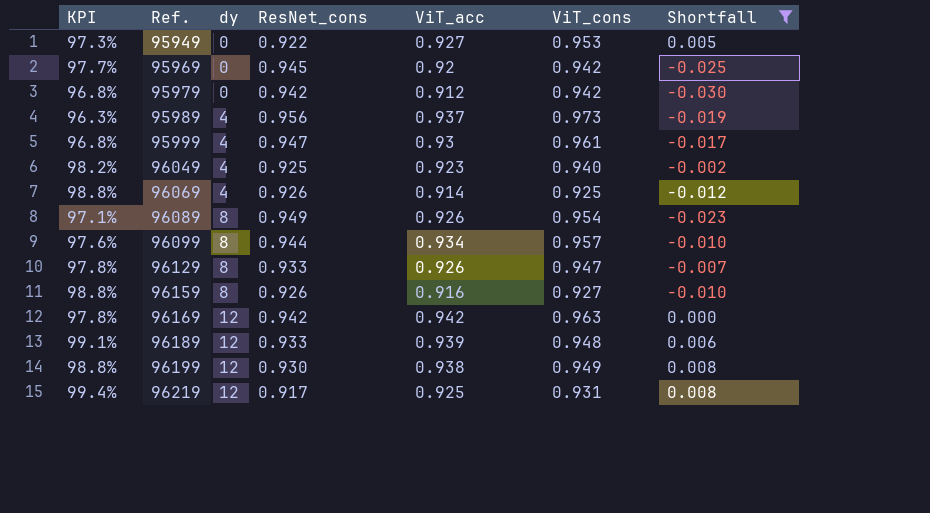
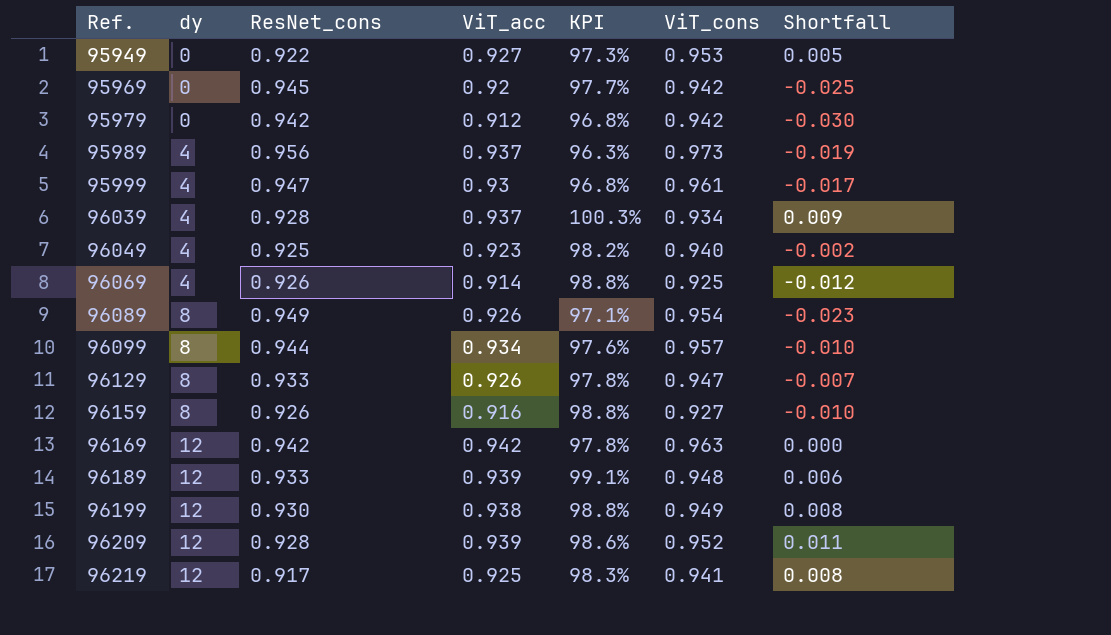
filter: Shortfall <= 0.008 -> none
column KPI | position: 1 -> 5
96219 | KPI: 99.4% -> 98.3%
96219 | ViT_cons: 0.931 -> 0.941

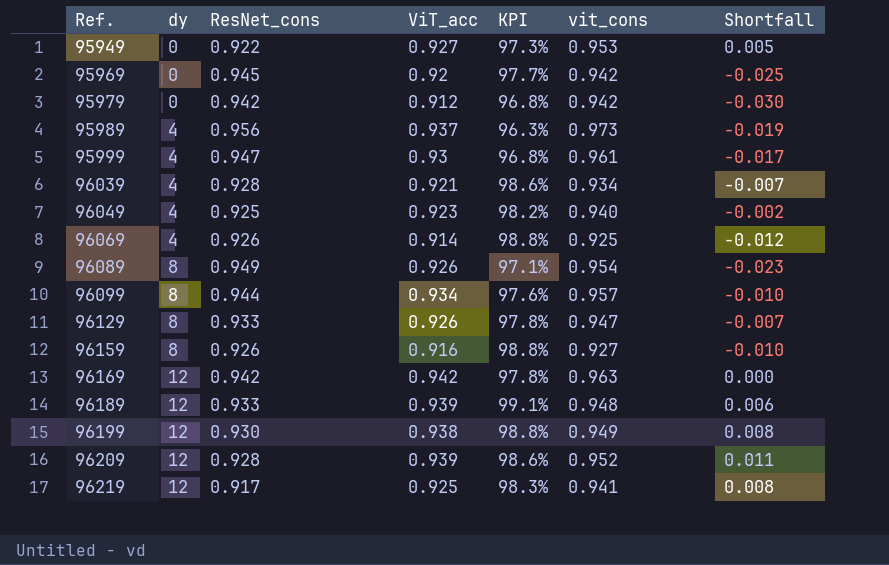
column name: ViT_cons -> vit_cons
96039 | ViT_acc: 0.937 -> 0.921
96039 | KPI: 100.3% -> 98.6%
96039 | Shortfall: 0.009 -> -0.007

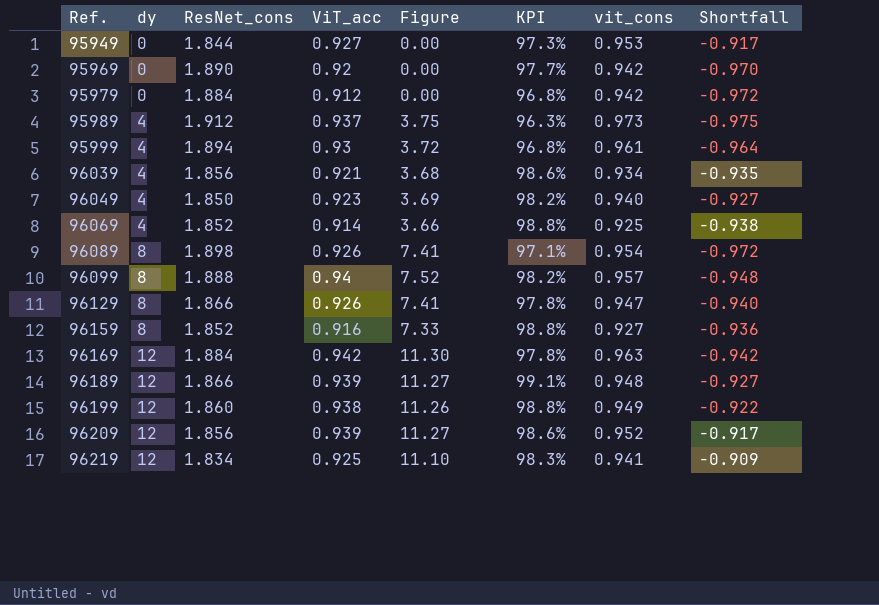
column Figure | formula: none -> [dy] * [ViT_acc]
95949 | ResNet_cons: 0.922 -> 1.844
95949 | Shortfall: 0.005 -> -0.917
95969 | ResNet_cons: 0.945 -> 1.890
95969 | Shortfall: -0.025 -> -0.970
95979 | ResNet_cons: 0.942 -> 1.884
95979 | Shortfall: -0.030 -> -0.972
95989 | ResNet_cons: 0.956 -> 1.912
95989 | Shortfall: -0.019 -> -0.975
95999 | ResNet_cons: 0.947 -> 1.894
95999 | Shortfall: -0.017 -> -0.964
96039 | ResNet_cons: 0.928 -> 1.856
96039 | Shortfall: -0.007 -> -0.935
96049 | ResNet_cons: 0.925 -> 1.850
96049 | Shortfall: -0.002 -> -0.927
96069 | ResNet_cons: 0.926 -> 1.852
96069 | Shortfall: -0.012 -> -0.938
96089 | ResNet_cons: 0.949 -> 1.898
96089 | Shortfall: -0.023 -> -0.972
96099 | ResNet_cons: 0.944 -> 1.888
96099 | ViT_acc: 0.934 -> 0.94
96099 | KPI: 97.6% -> 98.2%
96099 | Shortfall: -0.010 -> -0.948
96129 | ResNet_cons: 0.933 -> 1.866
96129 | Shortfall: -0.007 -> -0.940
96159 | ResNet_cons: 0.926 -> 1.852
96159 | Shortfall: -0.010 -> -0.936
96169 | ResNet_cons: 0.942 -> 1.884
96169 | Shortfall: 0.000 -> -0.942
96189 | ResNet_cons: 0.933 -> 1.866
96189 | Shortfall: 0.006 -> -0.927
96199 | ResNet_cons: 0.930 -> 1.860
96199 | Shortfall: 0.008 -> -0.922
96209 | ResNet_cons: 0.928 -> 1.856
96209 | Shortfall: 0.011 -> -0.917
96219 | ResNet_cons: 0.917 -> 1.834
96219 | Shortfall: 0.008 -> -0.909

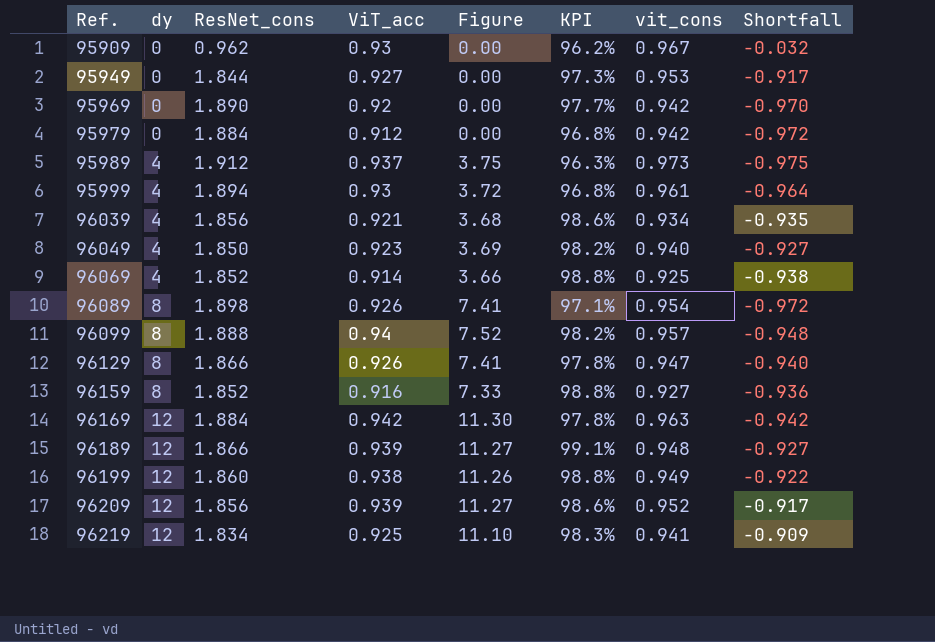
row 95909: none -> 0 | 0.962 | 0.93 | 0.00 | 96.2% | 0.967 | -0.032

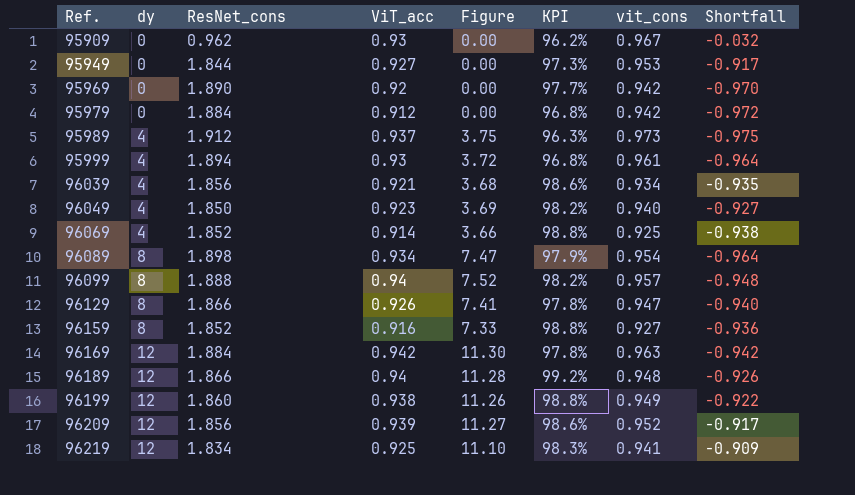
96089 | ViT_acc: 0.926 -> 0.934
96089 | Figure: 7.41 -> 7.47
96089 | KPI: 97.1% -> 97.9%
96089 | Shortfall: -0.972 -> -0.964
96189 | ViT_acc: 0.939 -> 0.94
96189 | Figure: 11.27 -> 11.28
96189 | KPI: 99.1% -> 99.2%
96189 | Shortfall: -0.927 -> -0.926

